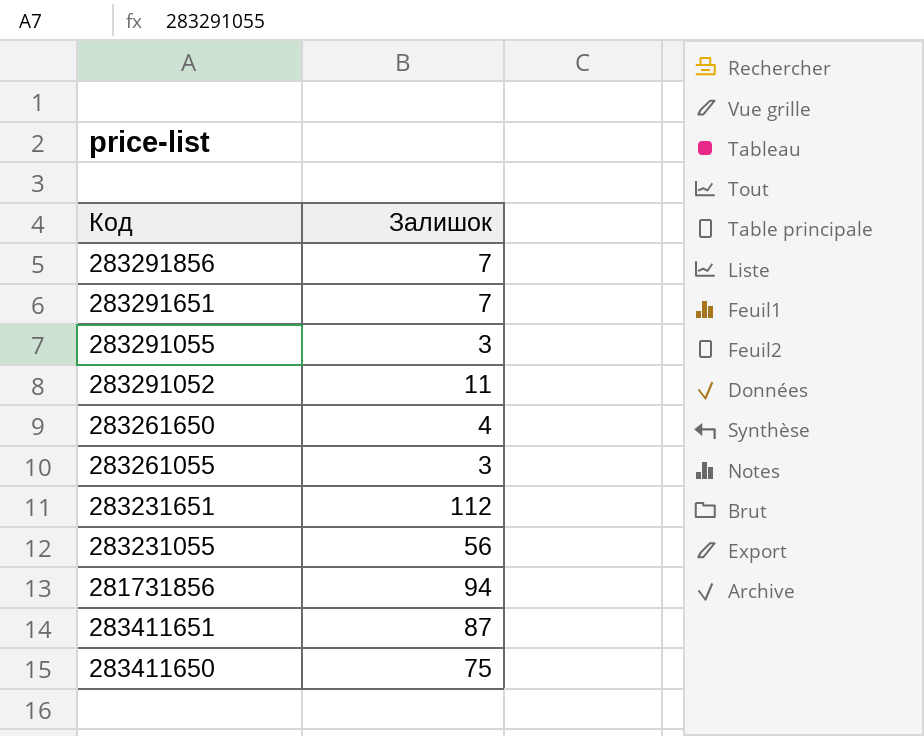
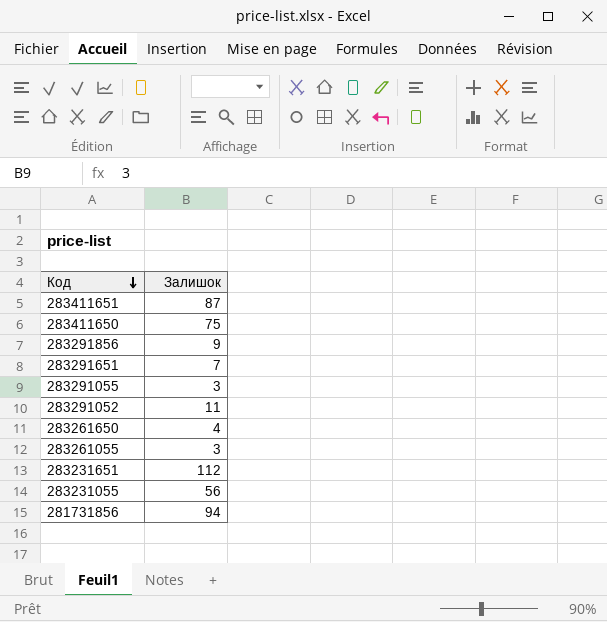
row order: none -> Код descending
283291856 | Залишок: 7 -> 9

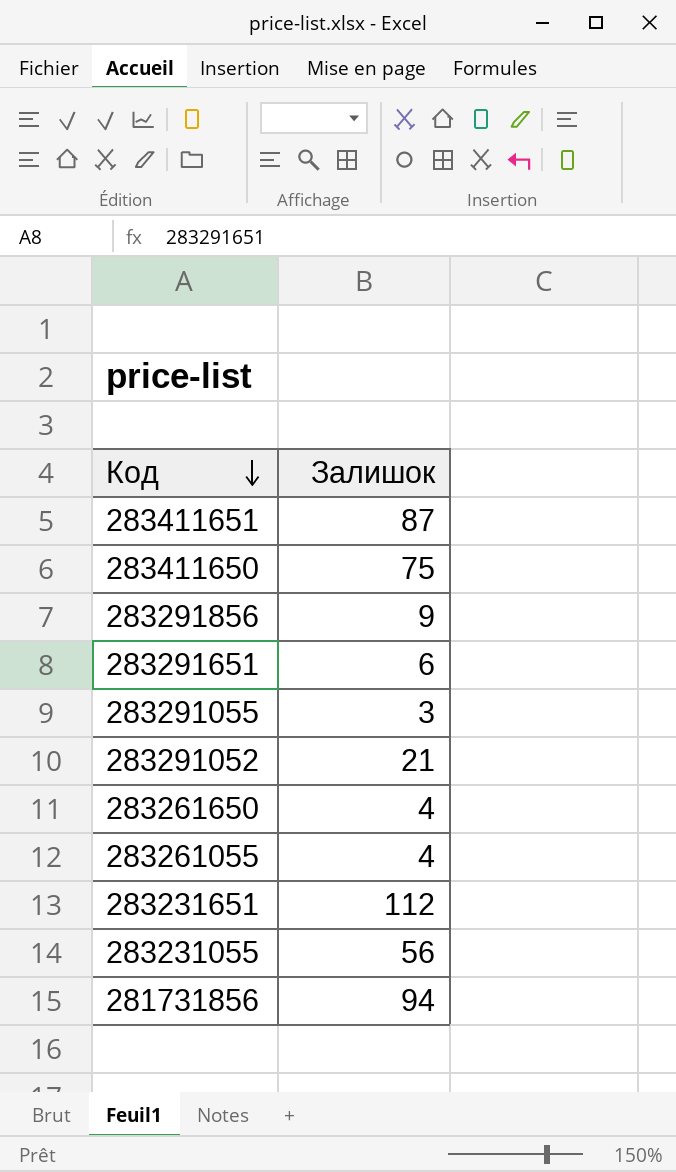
283291651 | Залишок: 7 -> 6
283291052 | Залишок: 11 -> 21
283261055 | Залишок: 3 -> 4

